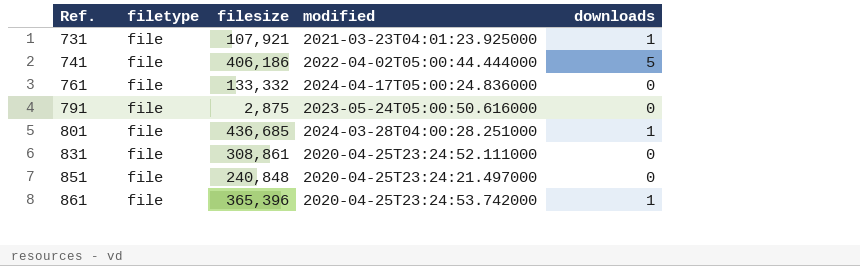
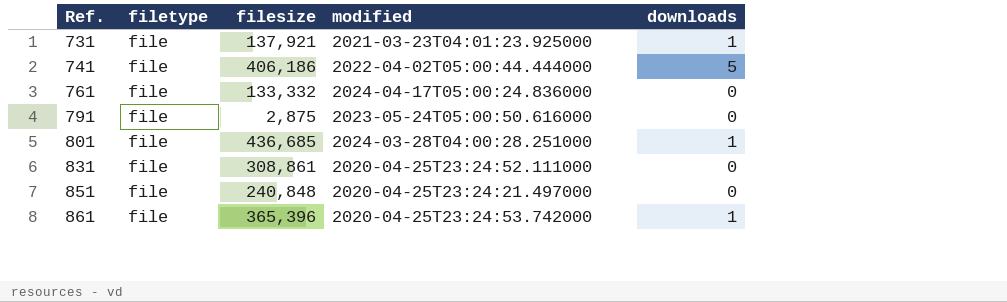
731 | filesize: 107,921 -> 137,921

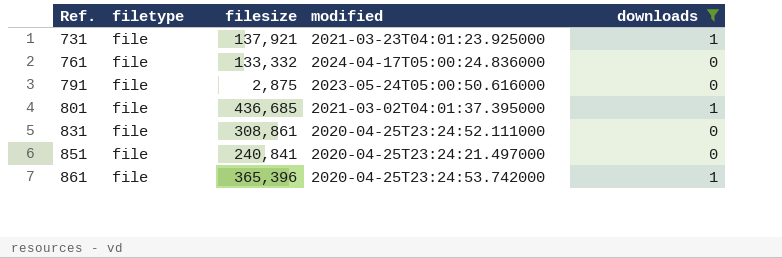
filter: none -> downloads != 5
801 | modified: 2024-03-28T04:00:28.251000 -> 2021-03-02T04:01:37.395000
851 | filesize: 240,848 -> 240,841

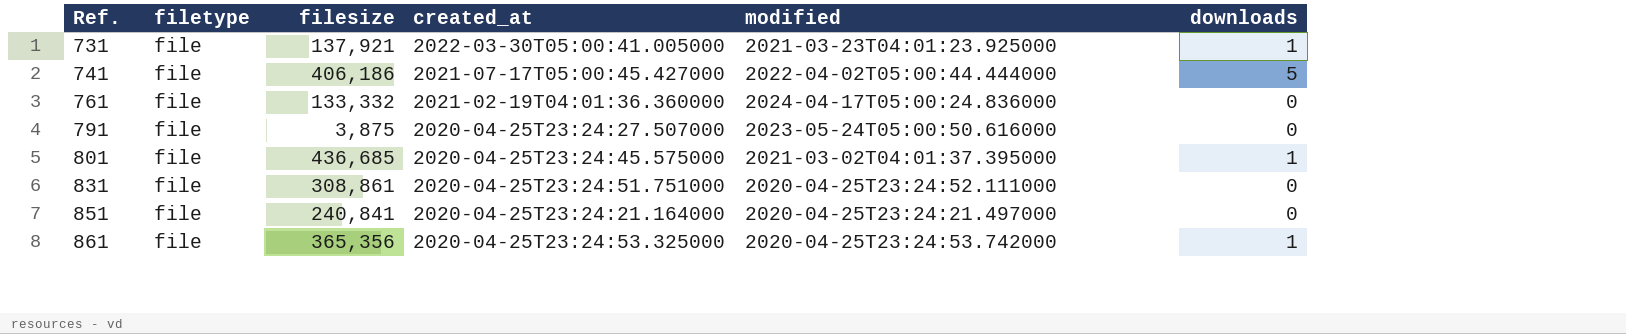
filter: downloads != 5 -> none
column created_at | position: none -> 4
791 | filesize: 2,875 -> 3,875
861 | filesize: 365,396 -> 365,356

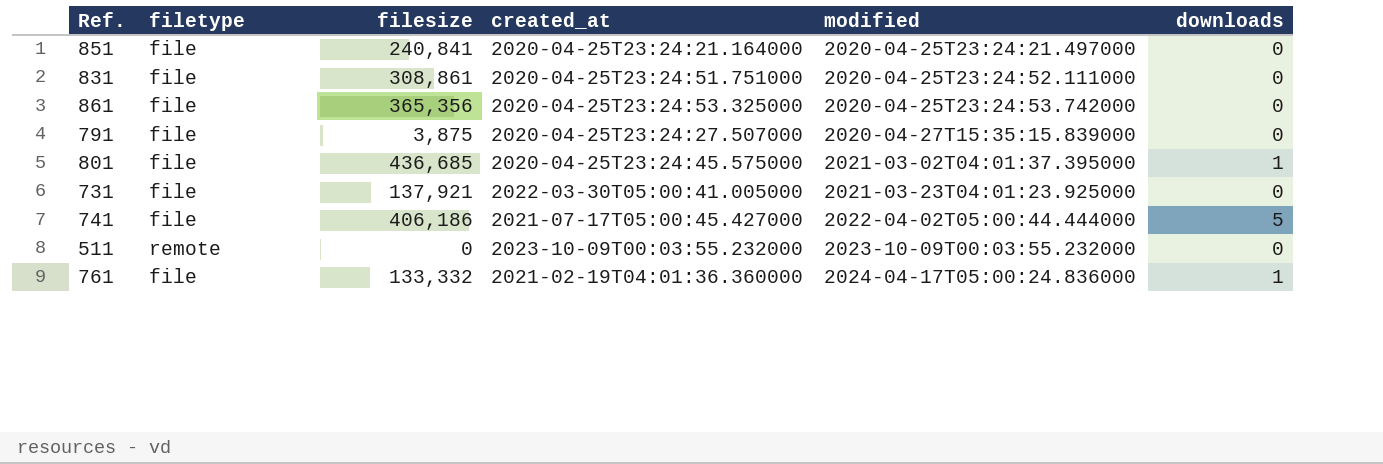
row order: Ref. ascending -> modified ascending
861 | downloads: 1 -> 0
791 | modified: 2023-05-24T05:00:50.616000 -> 2020-04-27T15:35:15.839000
731 | downloads: 1 -> 0
row 511: none -> remote | 0 | 2023-10-09T00:03:55.232000 | 2023-10-09T00:03:55.232000 | 0
761 | downloads: 0 -> 1

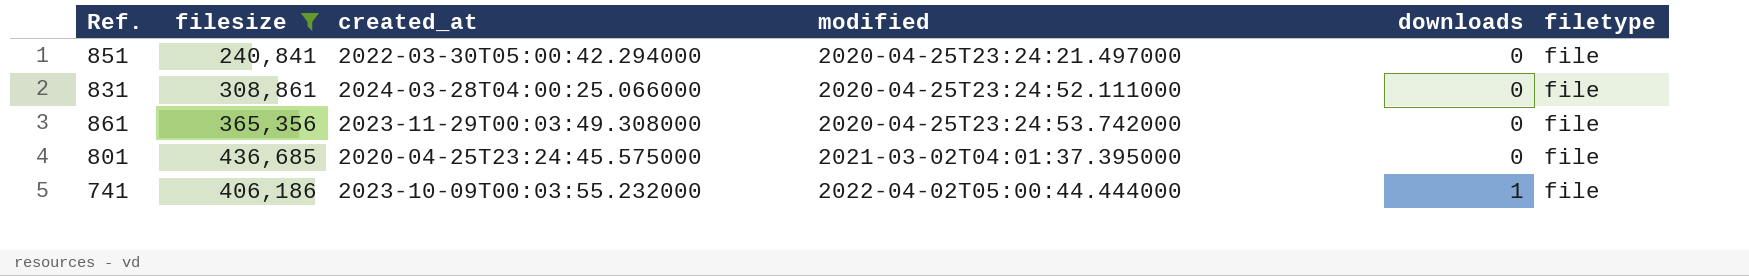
filter: none -> filesize >= 240,841
column filetype | position: 2 -> 6
851 | created_at: 2020-04-25T23:24:21.164000 -> 2022-03-30T05:00:42.294000
831 | created_at: 2020-04-25T23:24:51.751000 -> 2024-03-28T04:00:25.066000
861 | created_at: 2020-04-25T23:24:53.325000 -> 2023-11-29T00:03:49.308000
801 | downloads: 1 -> 0
741 | created_at: 2021-07-17T05:00:45.427000 -> 2023-10-09T00:03:55.232000
741 | downloads: 5 -> 1

